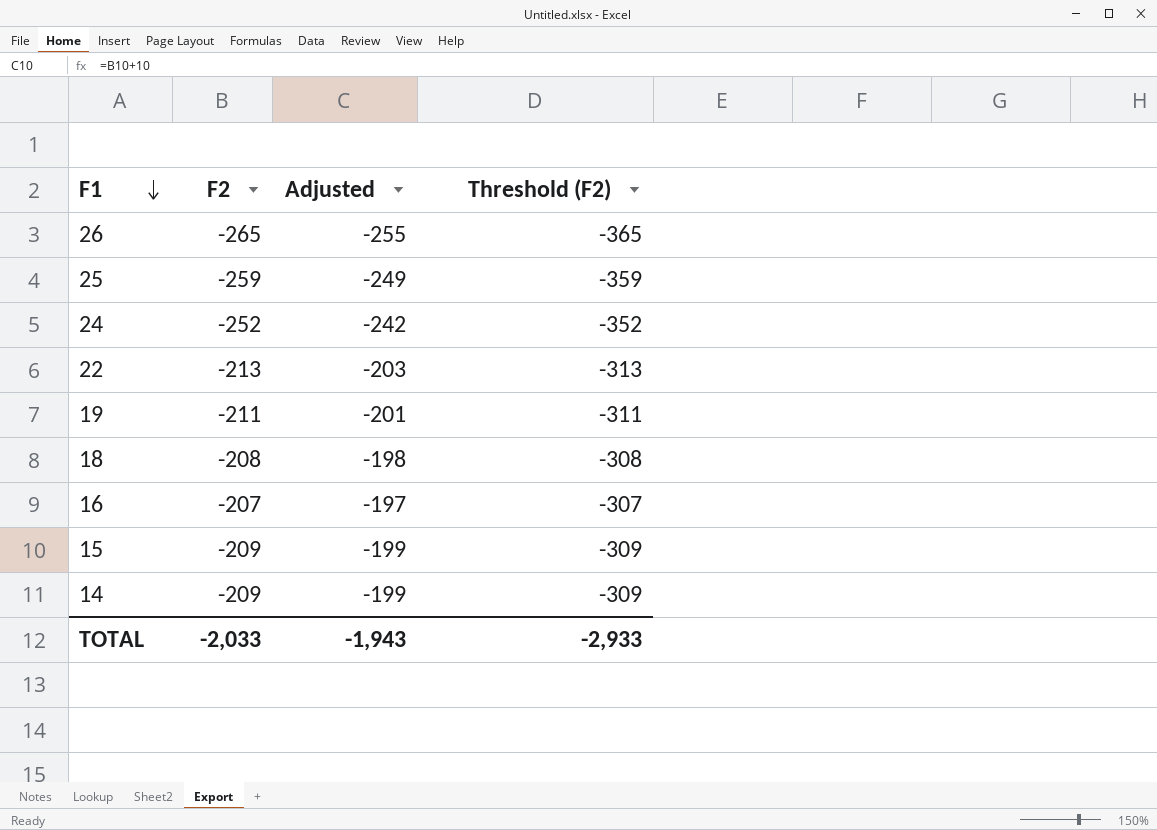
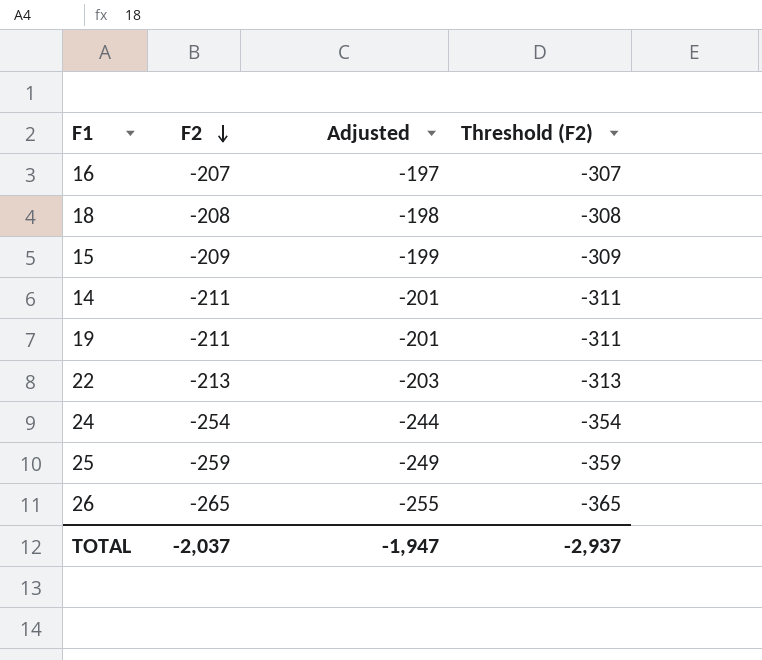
row order: F1 descending -> F2 descending
14 | F2: -209 -> -211
14 | Adjusted: -199 -> -201
14 | Threshold (F2): -309 -> -311
24 | F2: -252 -> -254
24 | Adjusted: -242 -> -244
24 | Threshold (F2): -352 -> -354
TOTAL | F2: -2,033 -> -2,037
TOTAL | Adjusted: -1,943 -> -1,947
TOTAL | Threshold (F2): -2,933 -> -2,937

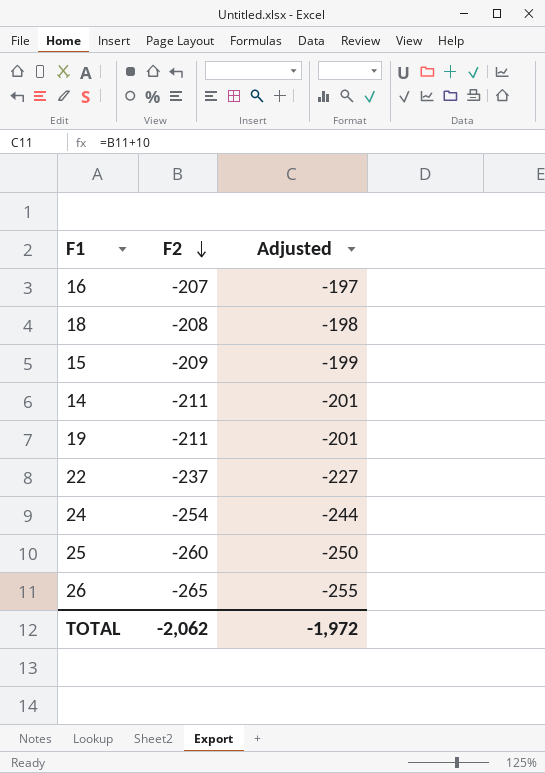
column Threshold (F2) | formula: [F2] - 100 -> none
22 | F2: -213 -> -237
22 | Adjusted: -203 -> -227
25 | F2: -259 -> -260
25 | Adjusted: -249 -> -250
TOTAL | F2: -2,037 -> -2,062
TOTAL | Adjusted: -1,947 -> -1,972

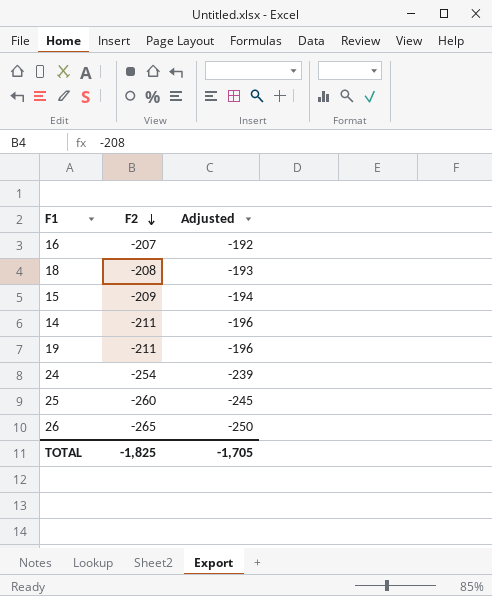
column Adjusted | formula: [F2] + 10 -> [F2] + 15
row 22: -237 | -227 -> none
TOTAL | F2: -2,062 -> -1,825
TOTAL | Adjusted: -1,972 -> -1,705

